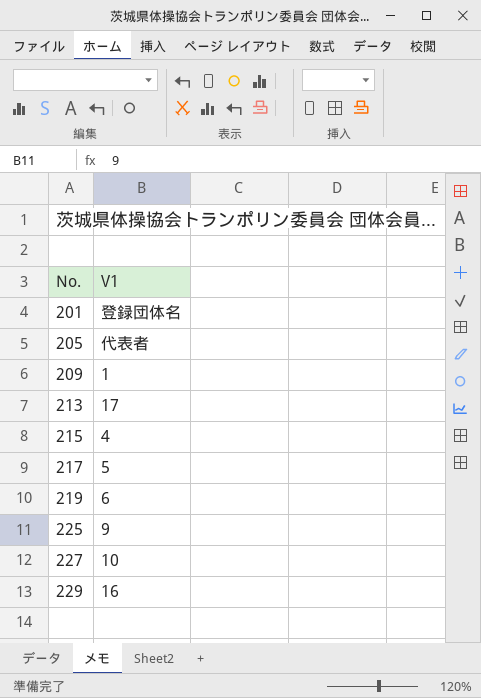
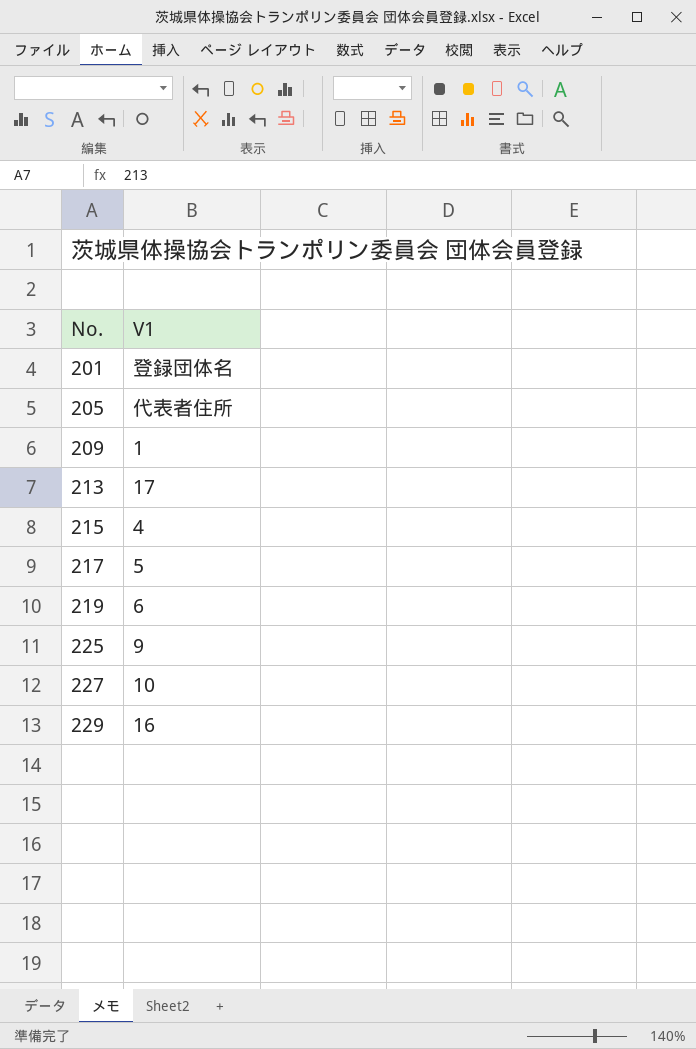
205 | V1: 代表者 -> 代表者住所

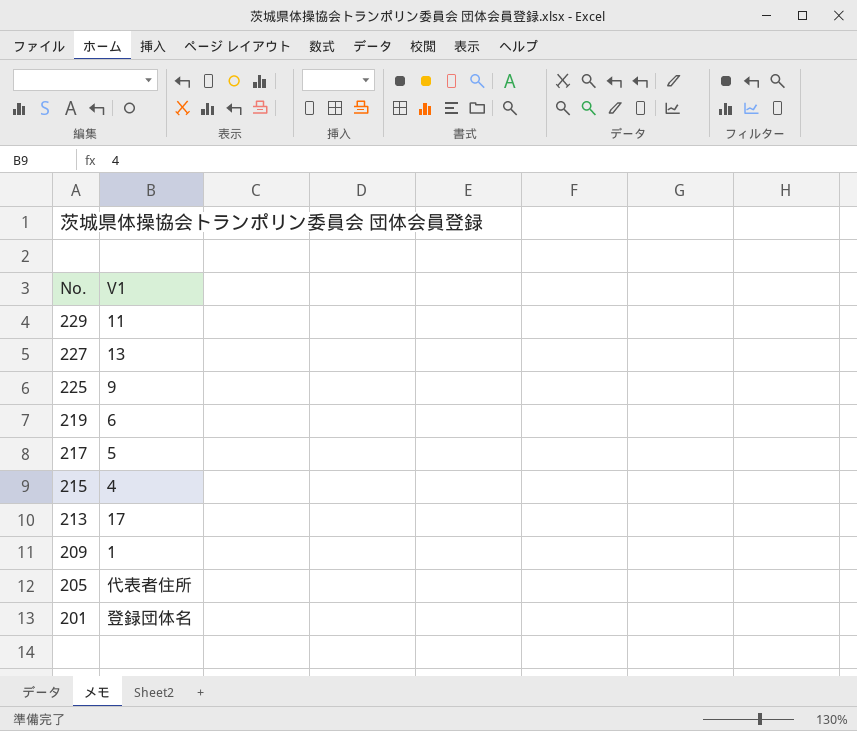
row order: No. ascending -> No. descending
229 | V1: 16 -> 11
227 | V1: 10 -> 13

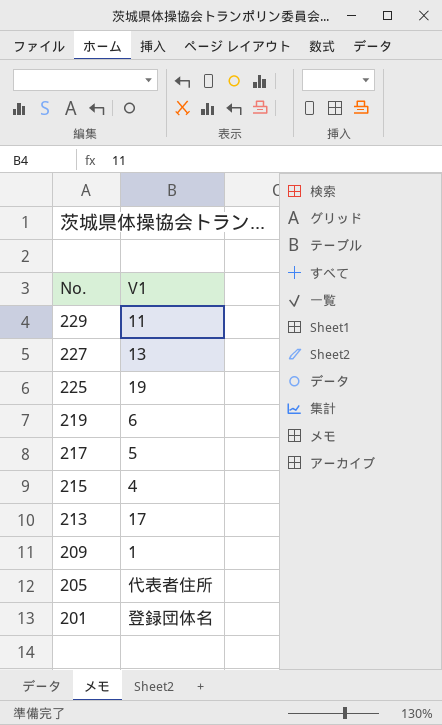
225 | V1: 9 -> 19

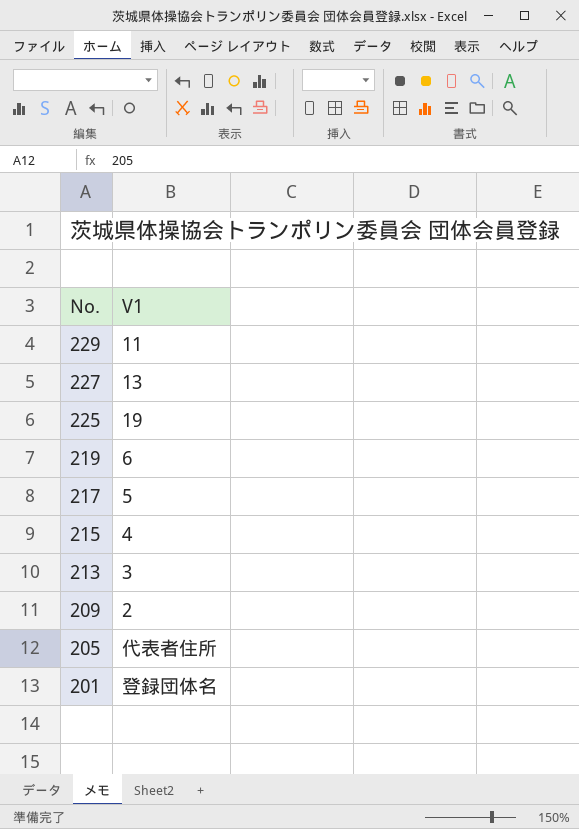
213 | V1: 17 -> 3
209 | V1: 1 -> 2

